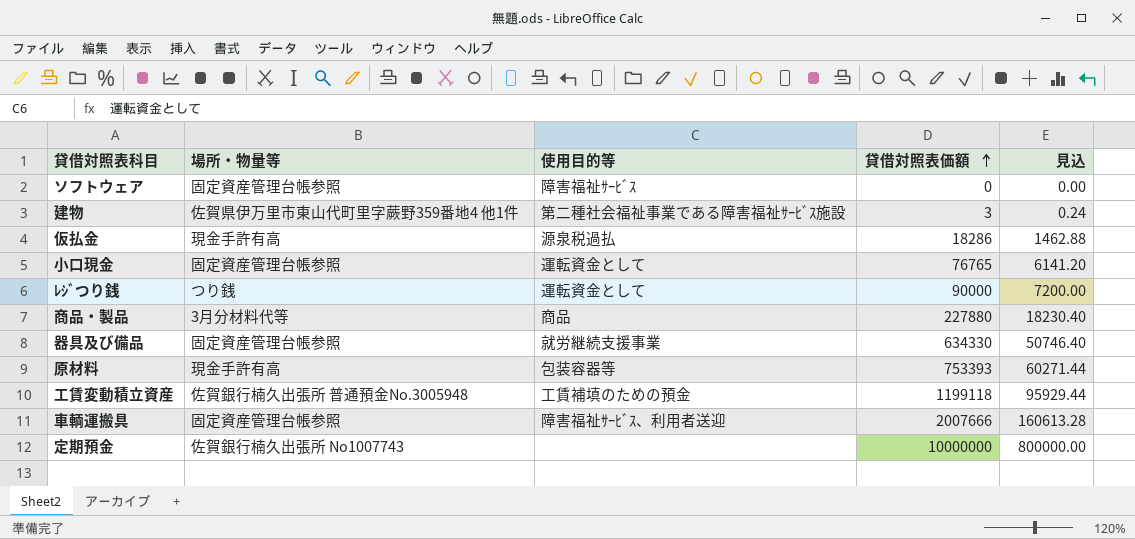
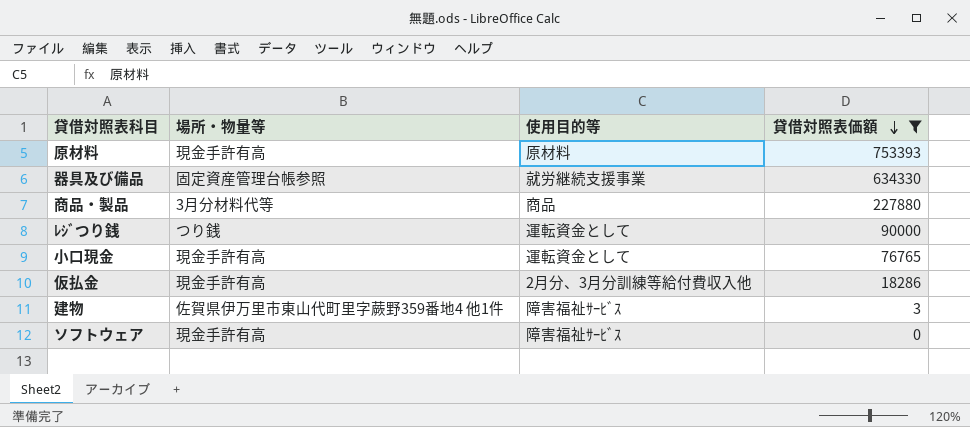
filter: none -> 貸借対照表価額 <= 753393
row order: 貸借対照表価額 ascending -> 貸借対照表価額 descending
column 見込 | formula: [貸借対照表価額] * 0.08 -> none
原材料 | 使用目的等: 包装容器等 -> 原材料
小口現金 | 場所・物量等: 固定資産管理台帳参照 -> 現金手許有高
仮払金 | 使用目的等: 源泉税過払 -> 2月分、3月分訓練等給付費収入他
建物 | 使用目的等: 第二種社会福祉事業である障害福祉ｻｰﾋﾞｽ施設 -> 障害福祉ｻｰﾋﾞｽ
ソフトウェア | 場所・物量等: 固定資産管理台帳参照 -> 現金手許有高

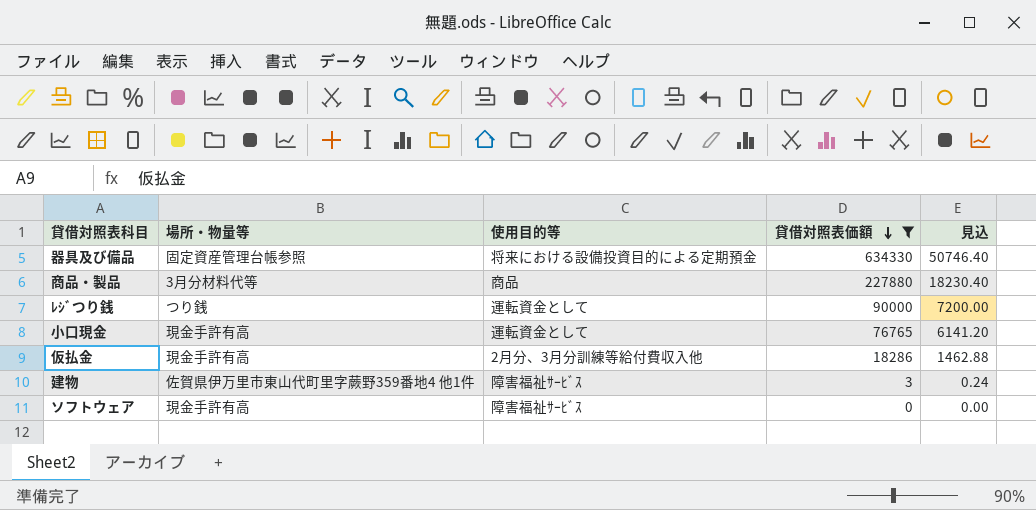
column 見込 | formula: none -> [貸借対照表価額] * 0.08
row 原材料: 現金手許有高 | 原材料 | 753393 -> none
器具及び備品 | 使用目的等: 就労継続支援事業 -> 将来における設備投資目的による定期預金

